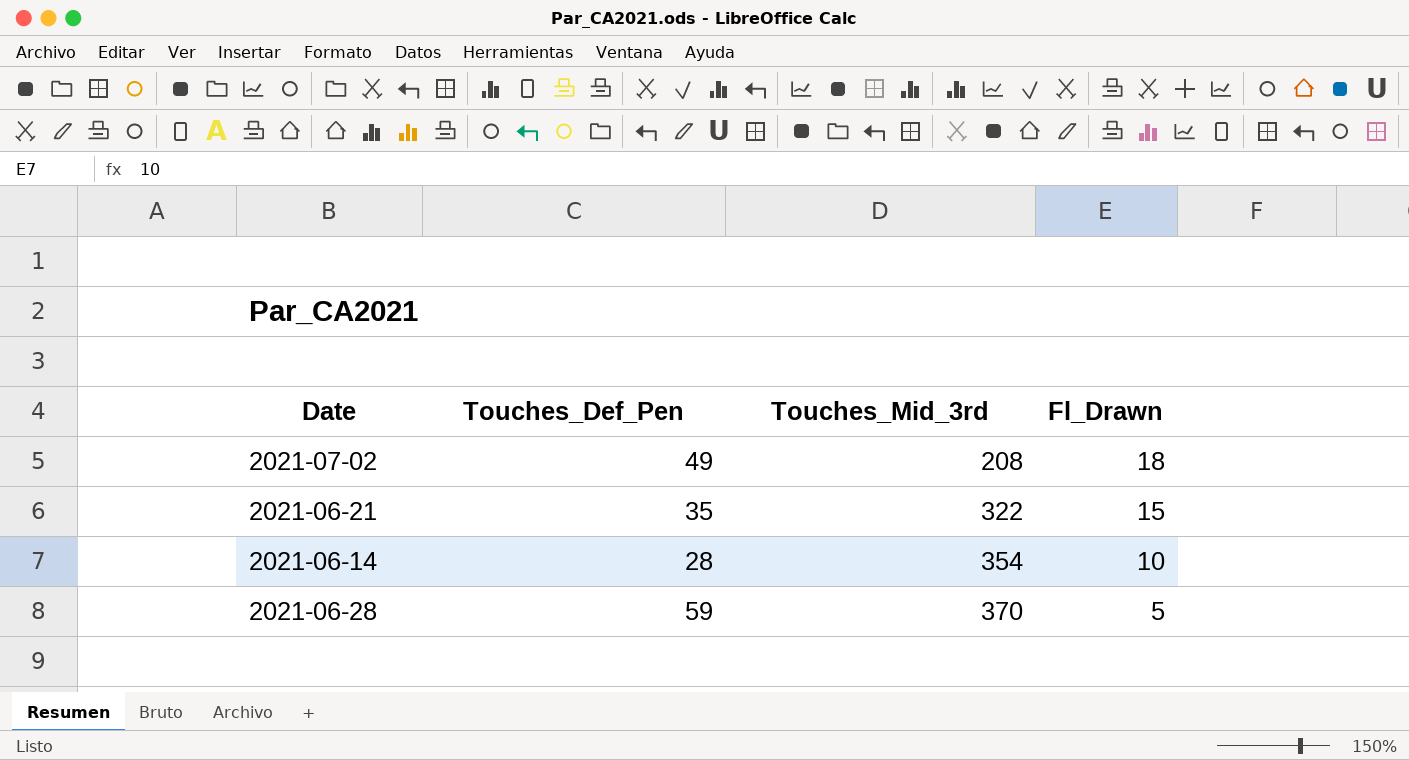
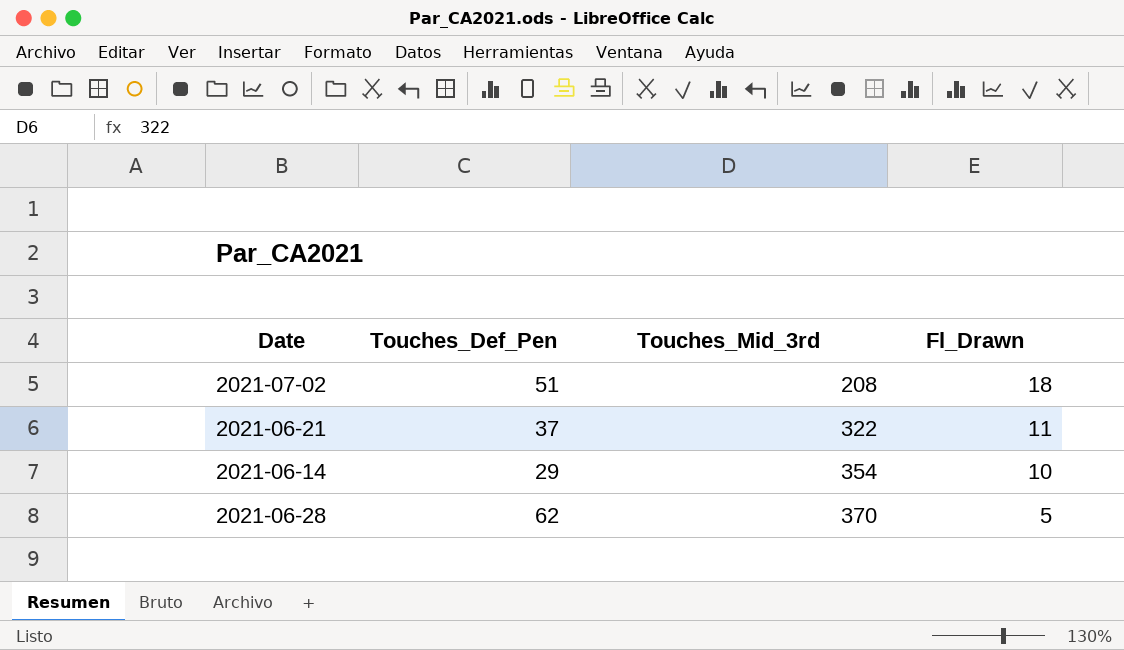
2021-07-02 | Touches_Def_Pen: 49 -> 51
2021-06-21 | Touches_Def_Pen: 35 -> 37
2021-06-21 | Fl_Drawn: 15 -> 11
2021-06-14 | Touches_Def_Pen: 28 -> 29
2021-06-28 | Touches_Def_Pen: 59 -> 62

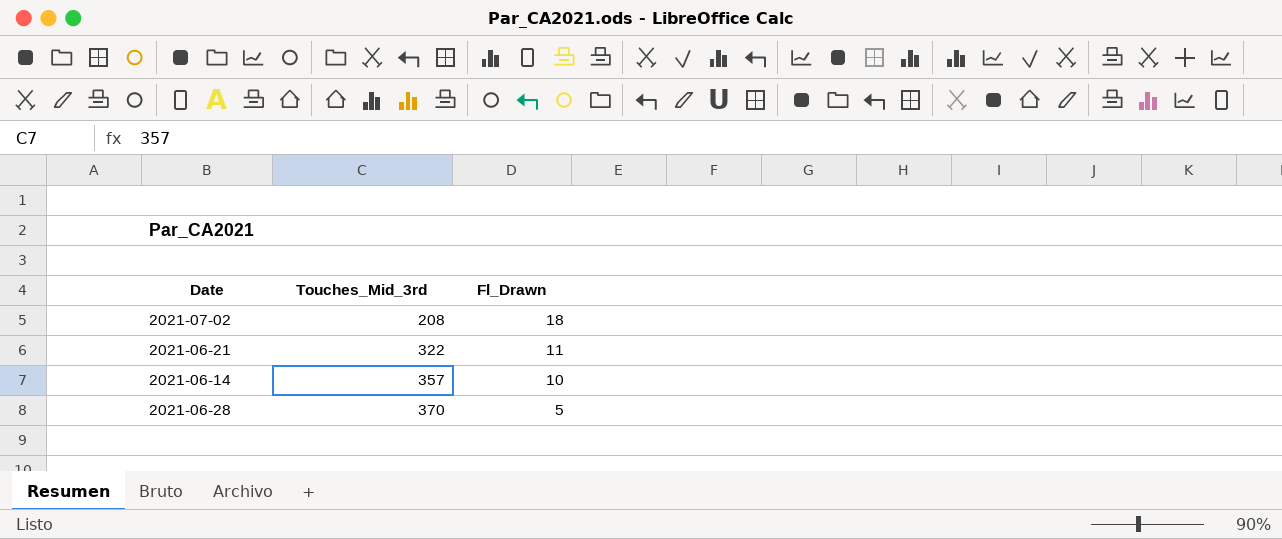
column Touches_Def_Pen | position: 2 -> none
2021-06-14 | Touches_Mid_3rd: 354 -> 357

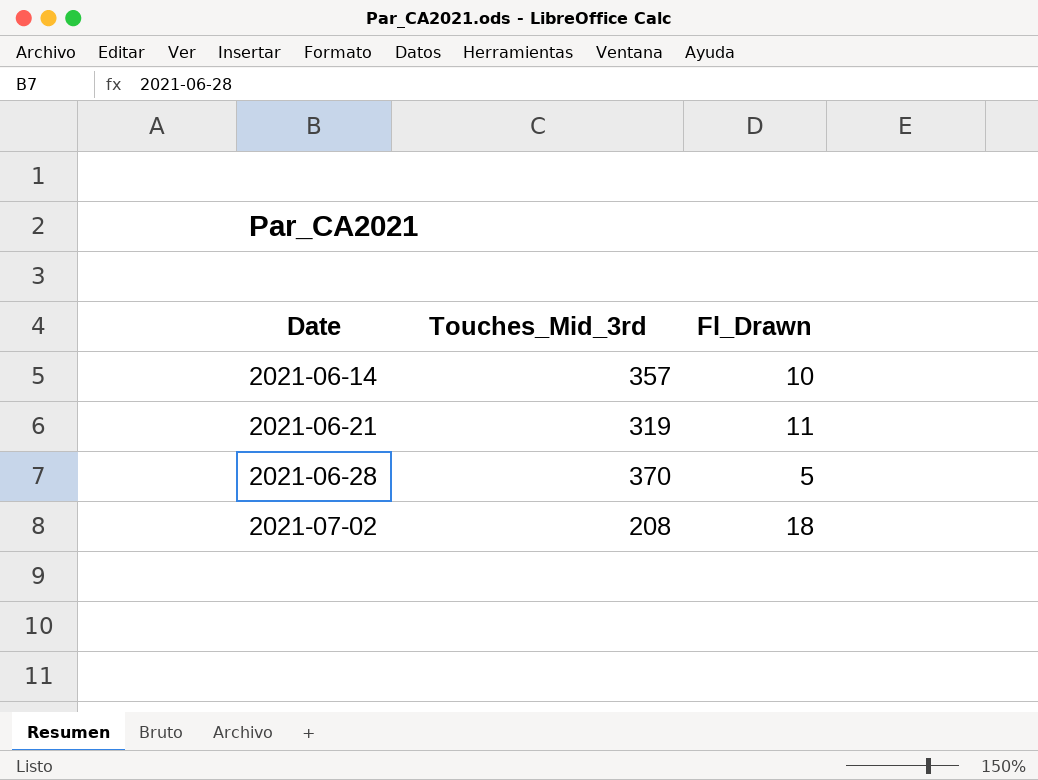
row order: Touches_Mid_3rd ascending -> Date ascending
2021-06-21 | Touches_Mid_3rd: 322 -> 319

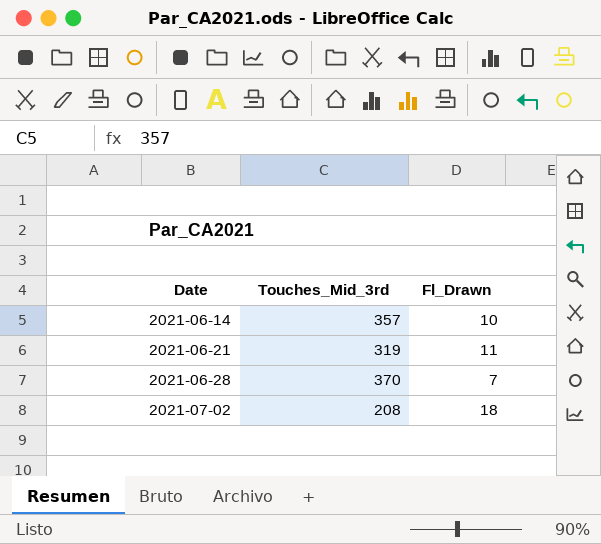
2021-06-28 | Fl_Drawn: 5 -> 7

